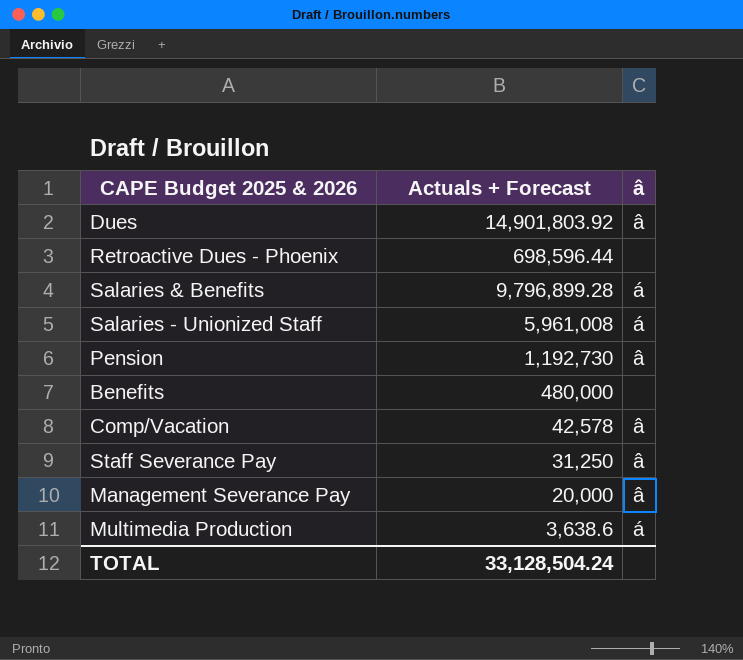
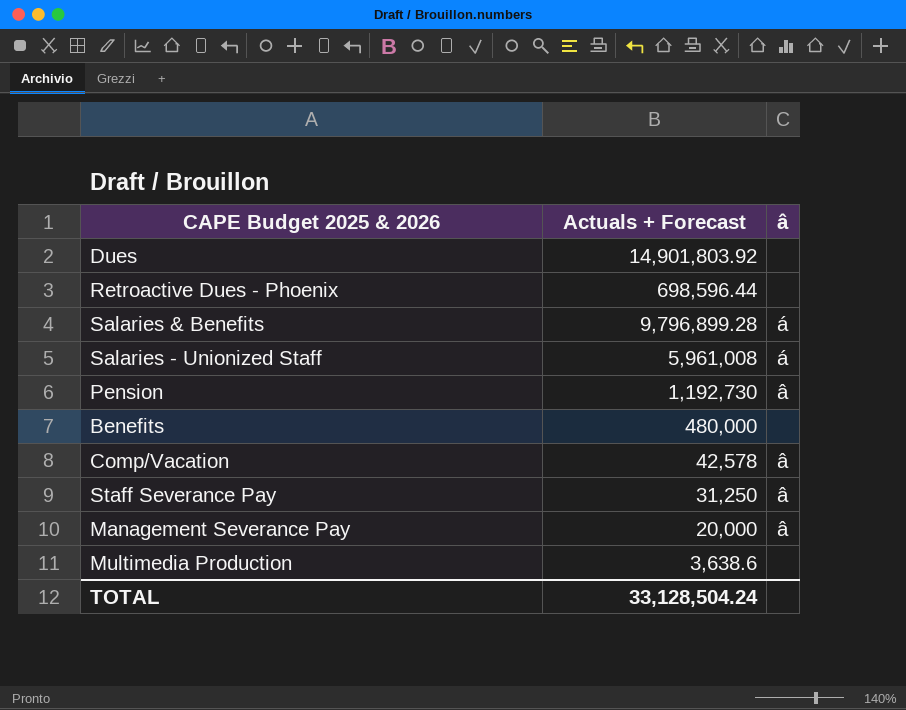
Dues | â: â -> none
Multimedia Production | â: á -> none

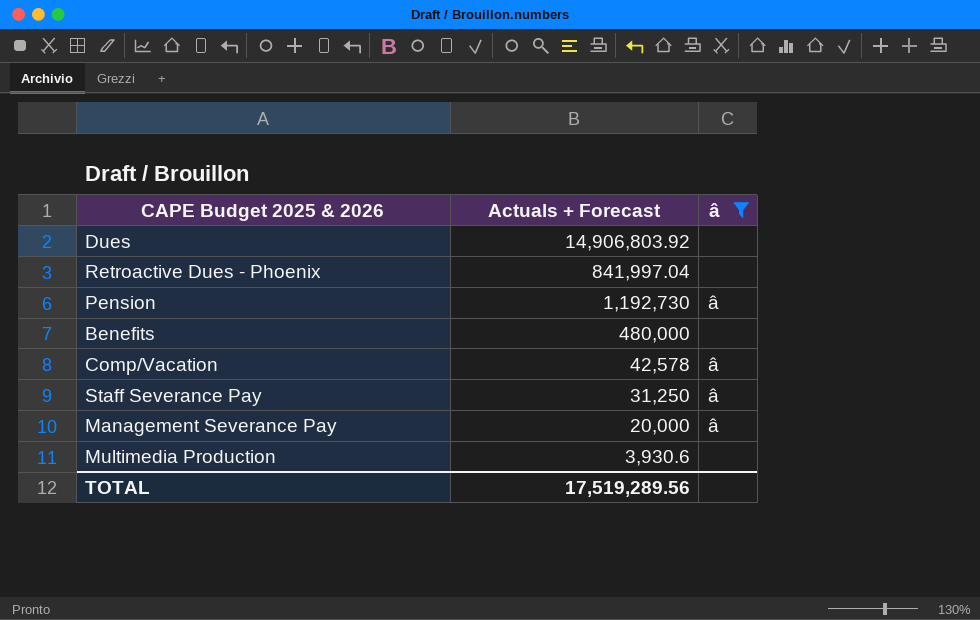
filter: none -> â != á
Dues | Actuals + Forecast: 14,901,803.92 -> 14,906,803.92
Retroactive Dues - Phoenix | Actuals + Forecast: 698,596.44 -> 841,997.04
Multimedia Production | Actuals + Forecast: 3,638.6 -> 3,930.6
TOTAL | Actuals + Forecast: 33,128,504.24 -> 17,519,289.56

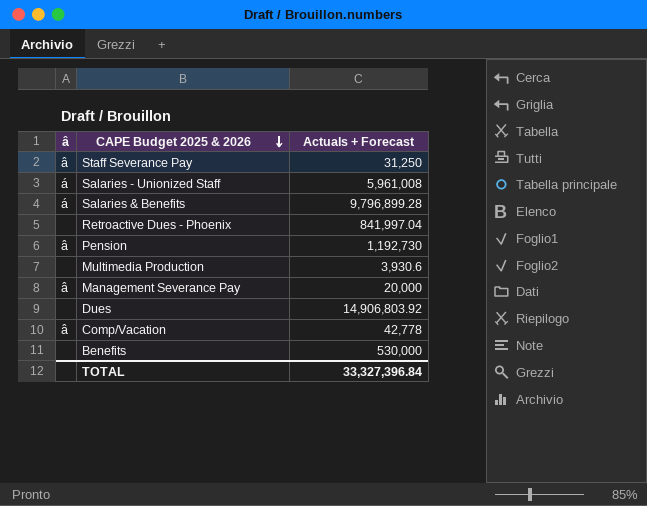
filter: â != á -> none
row order: none -> CAPE Budget 2025 & 2026 descending
column â | position: 3 -> 1
Comp/Vacation | Actuals + Forecast: 42,578 -> 42,778
Benefits | Actuals + Forecast: 480,000 -> 530,000
TOTAL | Actuals + Forecast: 17,519,289.56 -> 33,327,396.84

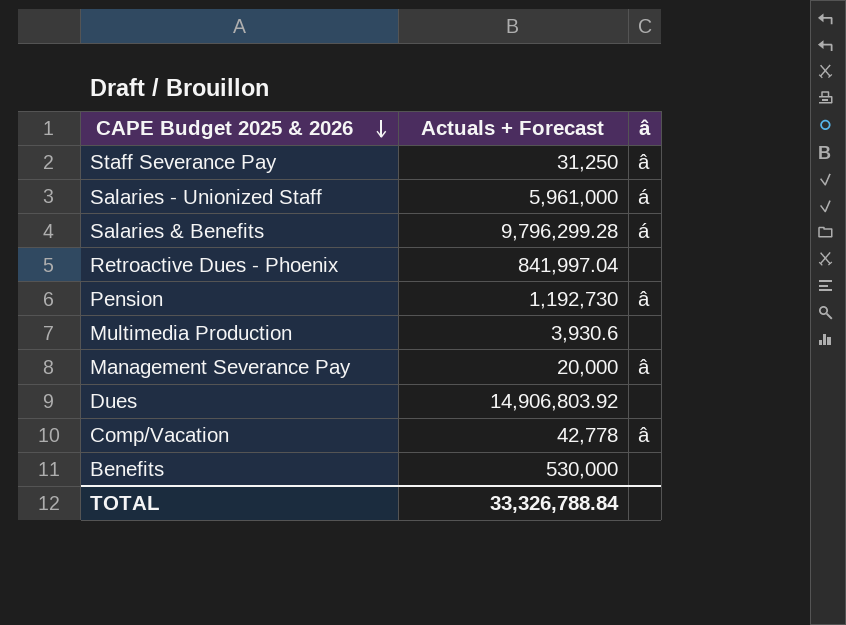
column â | position: 1 -> 3
Salaries - Unionized Staff | Actuals + Forecast: 5,961,008 -> 5,961,000
Salaries & Benefits | Actuals + Forecast: 9,796,899.28 -> 9,796,299.28
TOTAL | Actuals + Forecast: 33,327,396.84 -> 33,326,788.84

